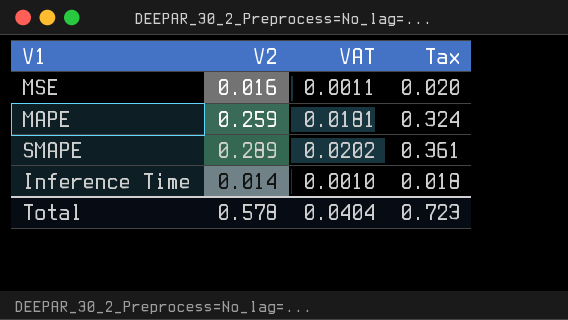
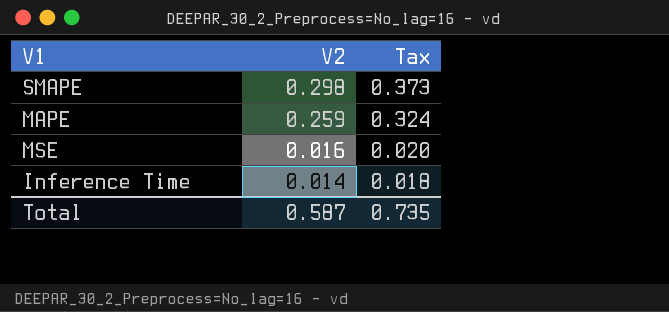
row order: none -> V2 descending
column VAT | formula: [V2] * 0.07 -> none
SMAPE | V2: 0.289 -> 0.298
SMAPE | Tax: 0.361 -> 0.373
Total | V2: 0.578 -> 0.587
Total | Tax: 0.723 -> 0.735

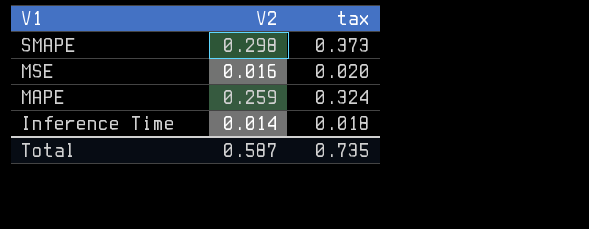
row order: V2 descending -> V1 descending
column name: Tax -> tax

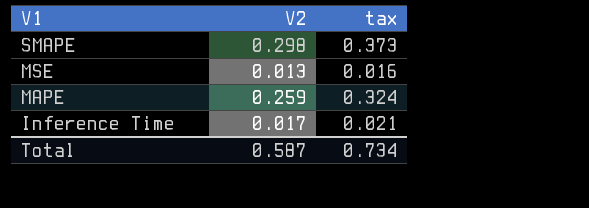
MSE | V2: 0.016 -> 0.013
MSE | tax: 0.020 -> 0.016
Inference Time | V2: 0.014 -> 0.017
Inference Time | tax: 0.018 -> 0.021
Total | tax: 0.735 -> 0.734

